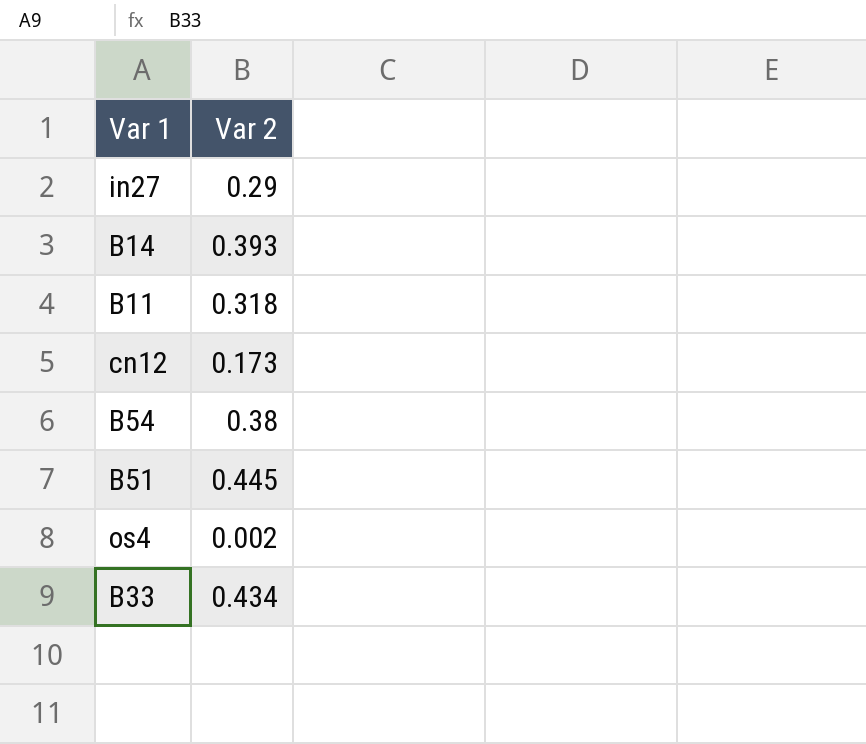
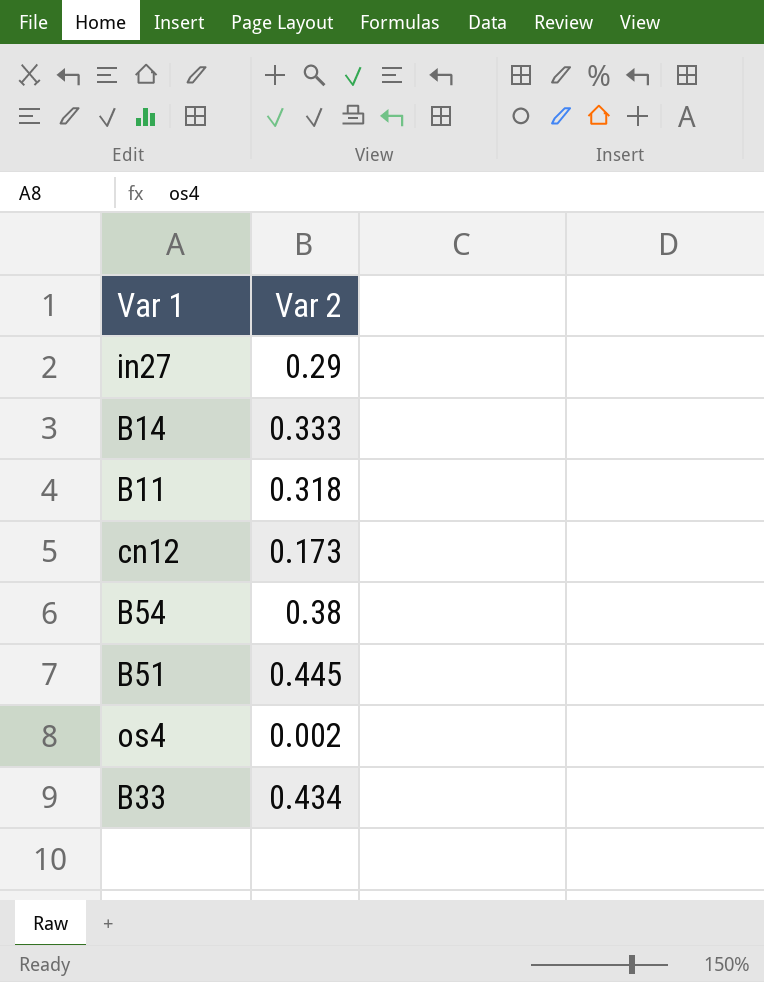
B14 | Var 2: 0.393 -> 0.333

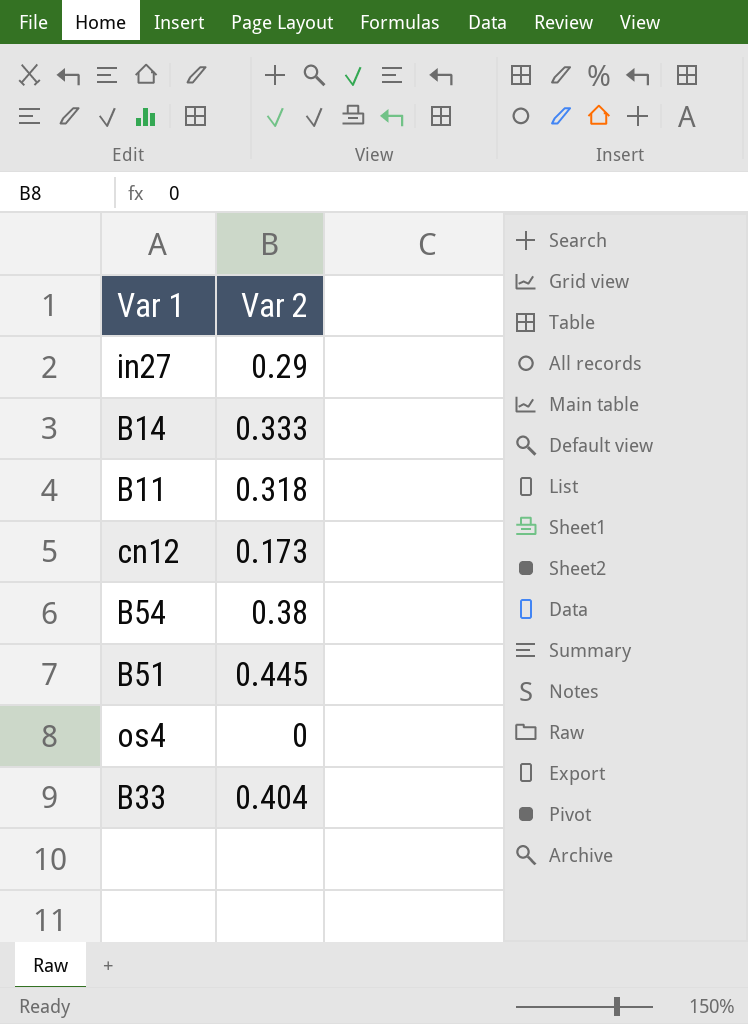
os4 | Var 2: 0.002 -> 0
B33 | Var 2: 0.434 -> 0.404

